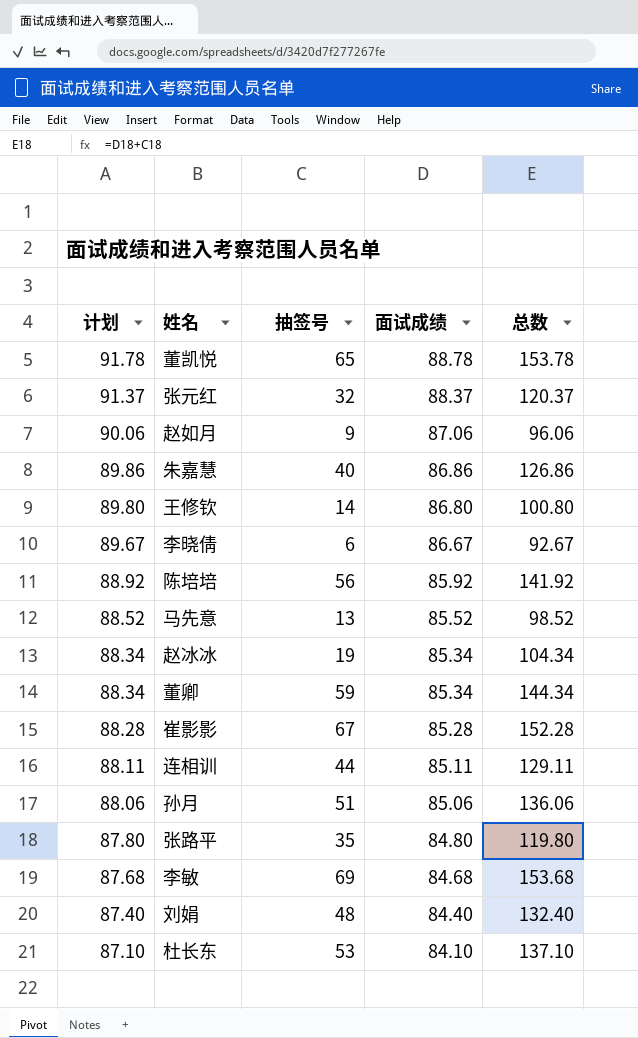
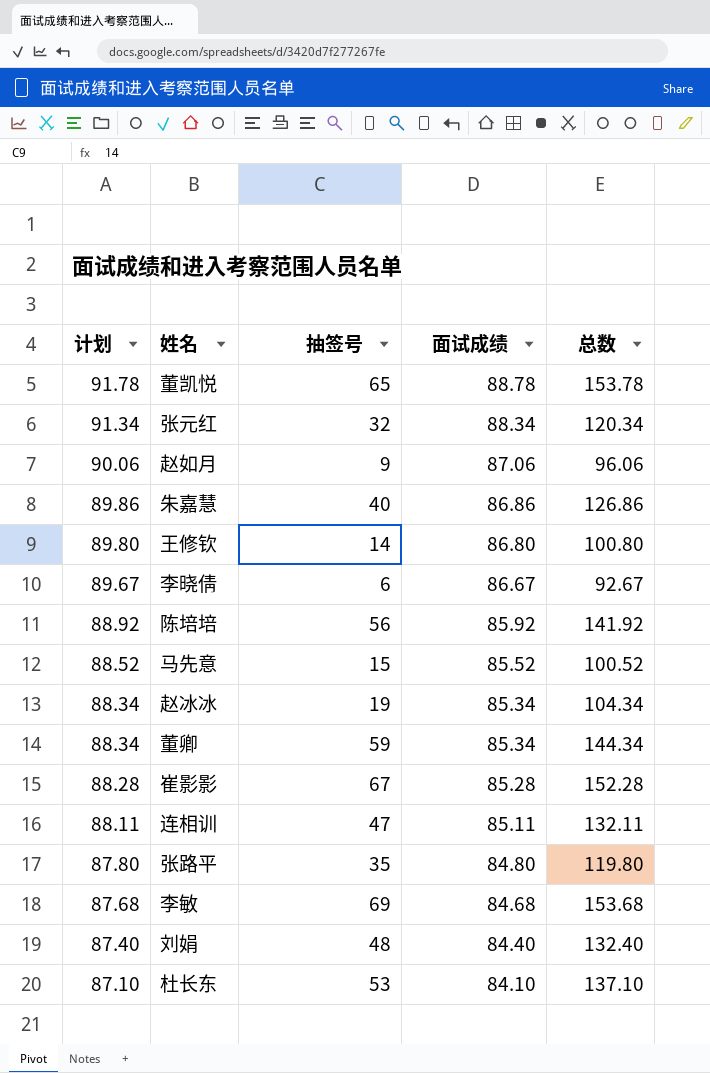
row 孙月: 88.06 | 51 | 85.06 | 136.06 -> none
张元红 | 计划: 91.37 -> 91.34
张元红 | 面试成绩: 88.37 -> 88.34
张元红 | 总数: 120.37 -> 120.34
马先意 | 抽签号: 13 -> 15
马先意 | 总数: 98.52 -> 100.52
连相训 | 抽签号: 44 -> 47
连相训 | 总数: 129.11 -> 132.11

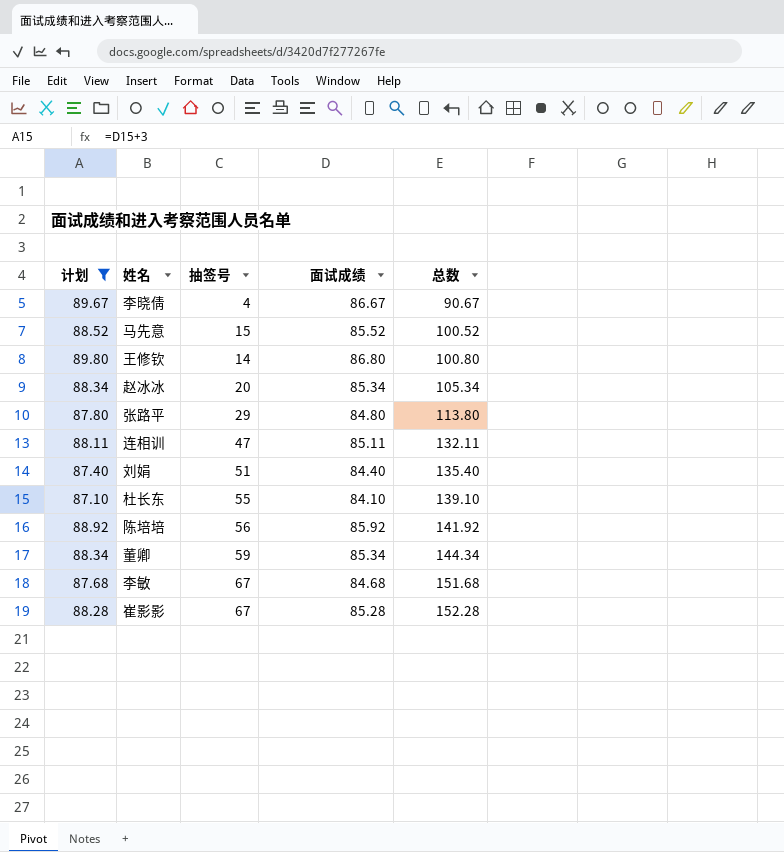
filter: none -> 计划 <= 89.80
row order: 计划 descending -> 总数 ascending
李晓倩 | 抽签号: 6 -> 4
李晓倩 | 总数: 92.67 -> 90.67
赵冰冰 | 抽签号: 19 -> 20
赵冰冰 | 总数: 104.34 -> 105.34
张路平 | 抽签号: 35 -> 29
张路平 | 总数: 119.80 -> 113.80
刘娟 | 抽签号: 48 -> 51
刘娟 | 总数: 132.40 -> 135.40
杜长东 | 抽签号: 53 -> 55
杜长东 | 总数: 137.10 -> 139.10
李敏 | 抽签号: 69 -> 67
李敏 | 总数: 153.68 -> 151.68

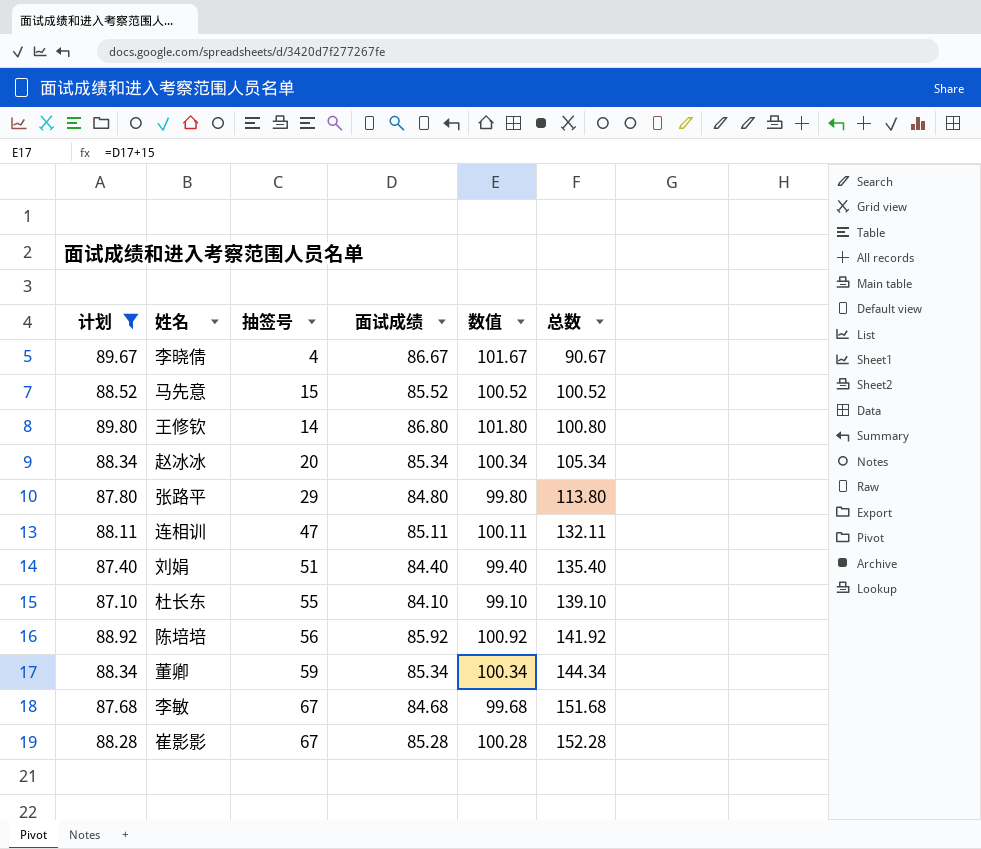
column 数值 | formula: none -> [面试成绩] + 15

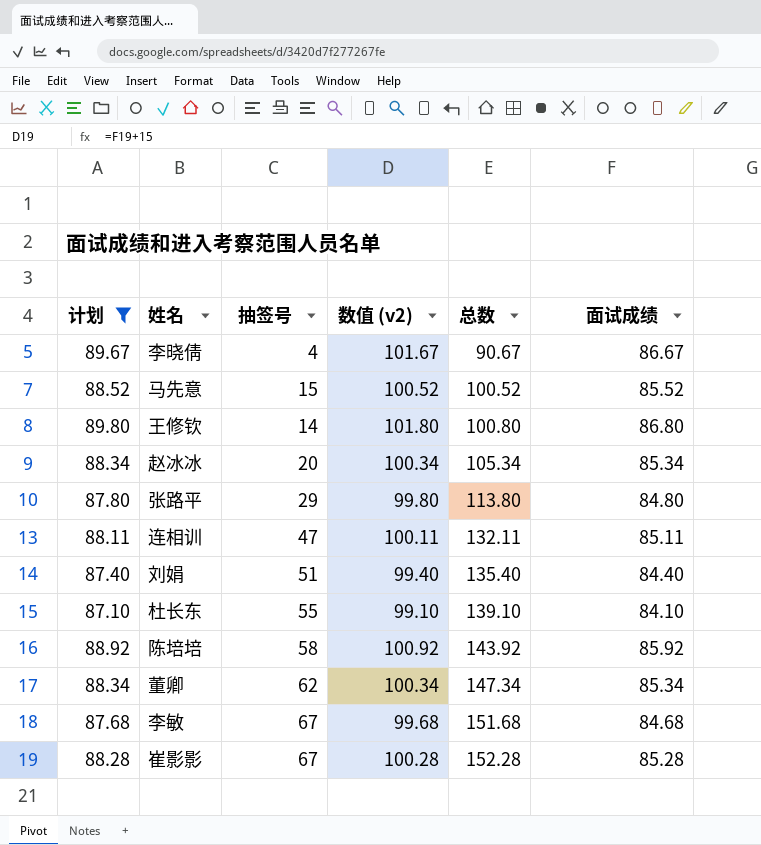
column name: 数值 -> 数值 (v2)
column 面试成绩 | position: 4 -> 6
陈培培 | 抽签号: 56 -> 58
陈培培 | 总数: 141.92 -> 143.92
董卿 | 抽签号: 59 -> 62
董卿 | 总数: 144.34 -> 147.34

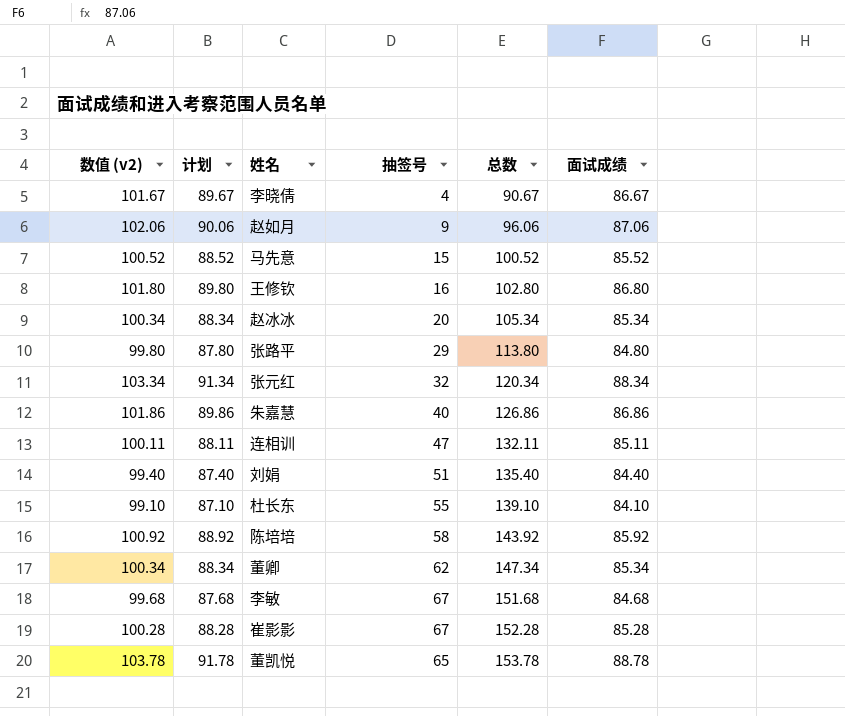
filter: 计划 <= 89.80 -> none
column 数值 (v2) | position: 4 -> 1
王修钦 | 抽签号: 14 -> 16
王修钦 | 总数: 100.80 -> 102.80

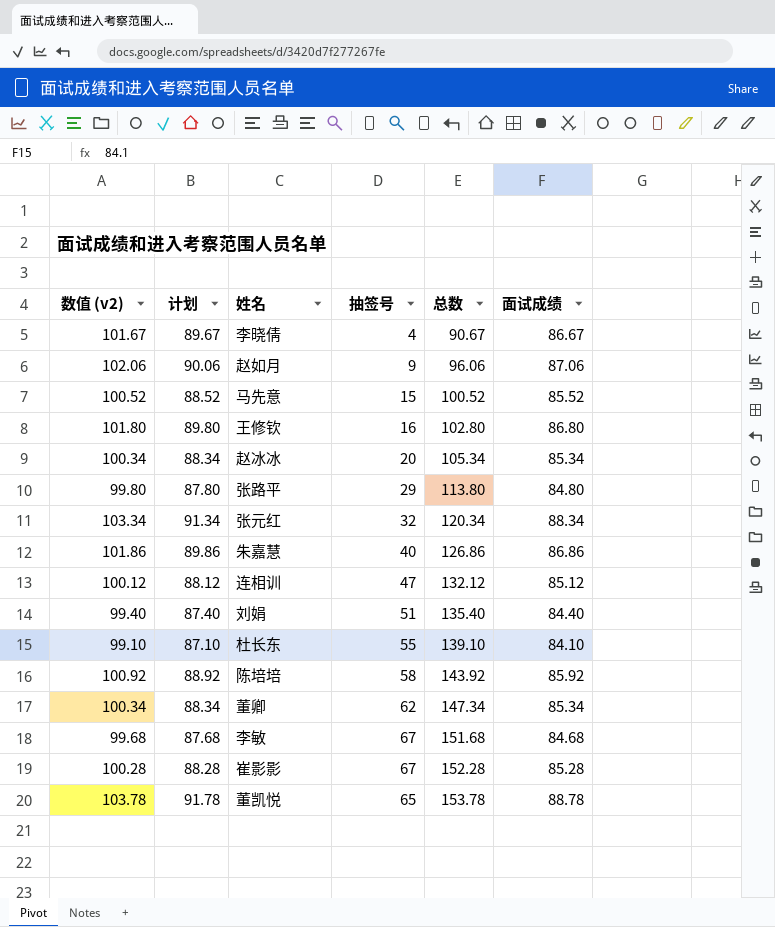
连相训 | 数值 (v2): 100.11 -> 100.12
连相训 | 计划: 88.11 -> 88.12
连相训 | 总数: 132.11 -> 132.12
连相训 | 面试成绩: 85.11 -> 85.12

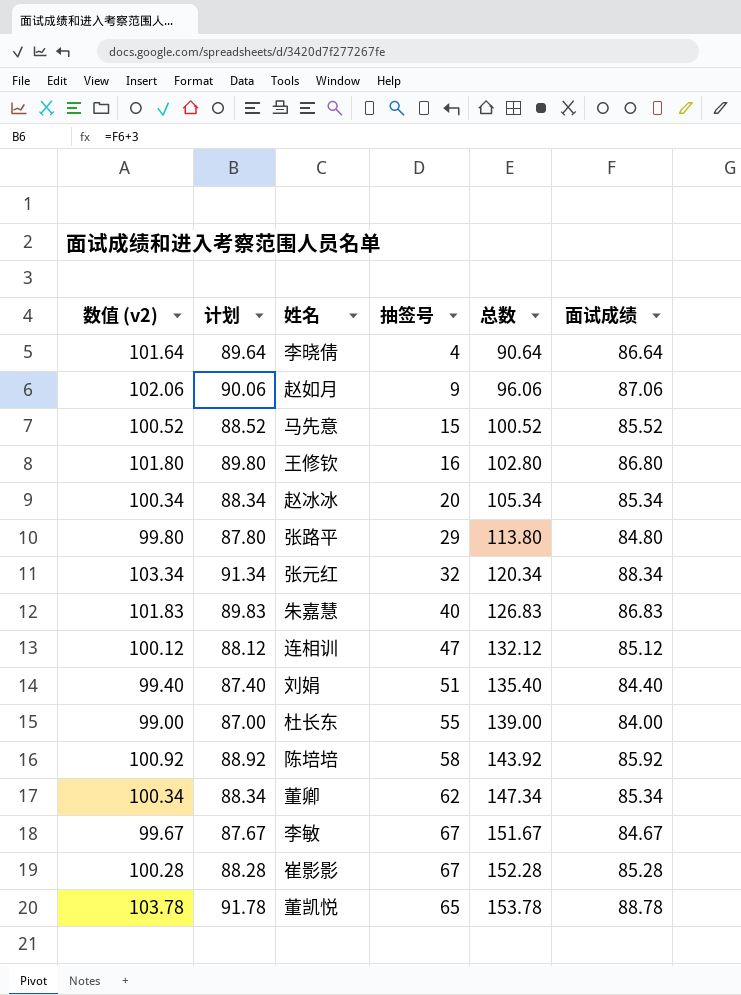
李晓倩 | 数值 (v2): 101.67 -> 101.64
李晓倩 | 计划: 89.67 -> 89.64
李晓倩 | 总数: 90.67 -> 90.64
李晓倩 | 面试成绩: 86.67 -> 86.64
朱嘉慧 | 数值 (v2): 101.86 -> 101.83
朱嘉慧 | 计划: 89.86 -> 89.83
朱嘉慧 | 总数: 126.86 -> 126.83
朱嘉慧 | 面试成绩: 86.86 -> 86.83
杜长东 | 数值 (v2): 99.10 -> 99.00
杜长东 | 计划: 87.10 -> 87.00
杜长东 | 总数: 139.10 -> 139.00
杜长东 | 面试成绩: 84.10 -> 84.00
李敏 | 数值 (v2): 99.68 -> 99.67
李敏 | 计划: 87.68 -> 87.67
李敏 | 总数: 151.68 -> 151.67
李敏 | 面试成绩: 84.68 -> 84.67

